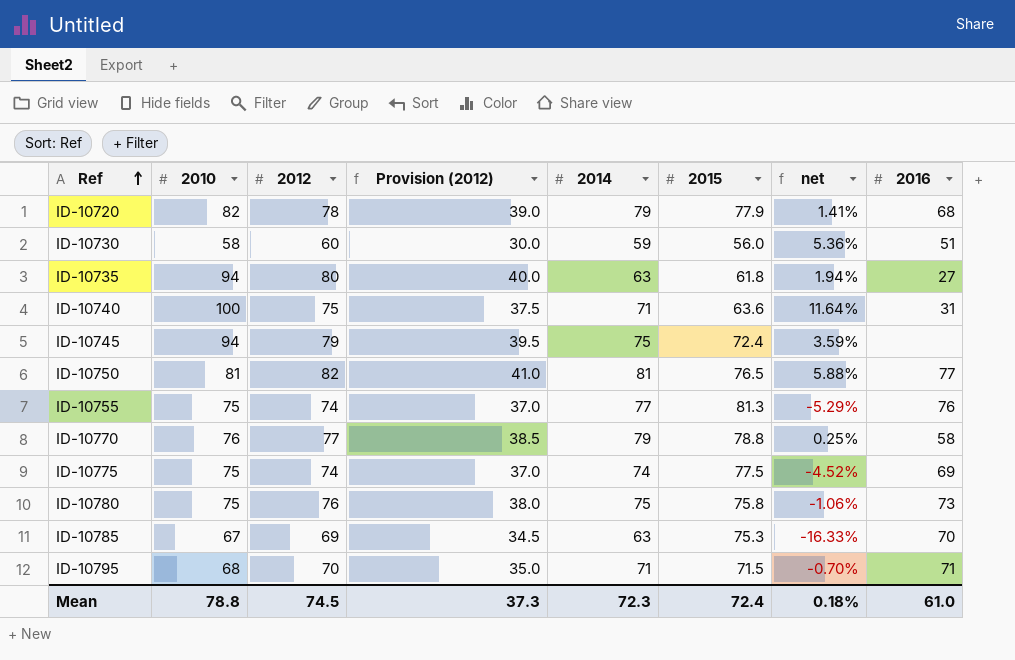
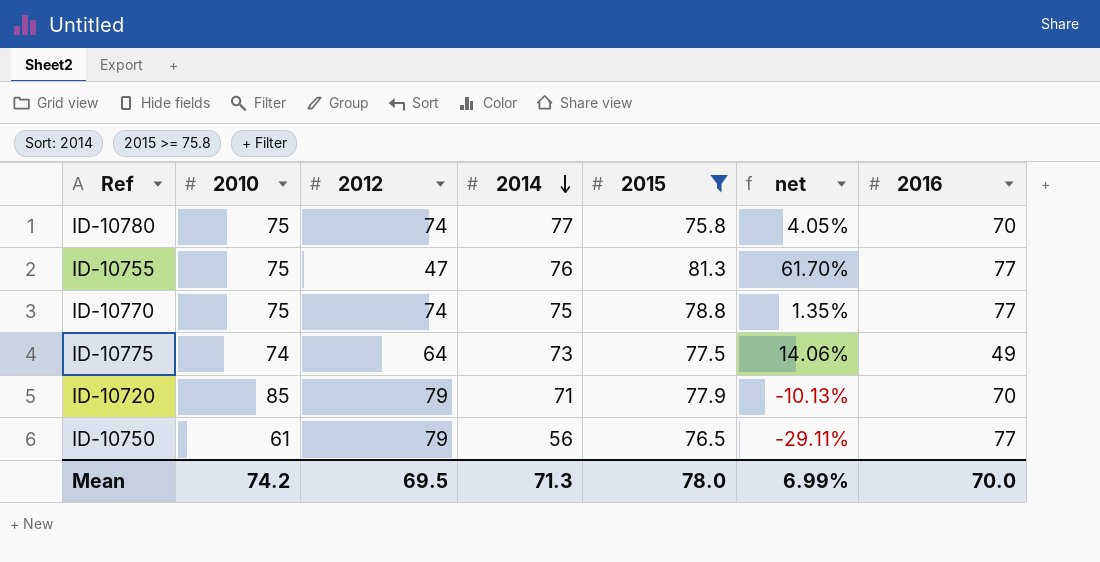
filter: none -> 2015 >= 75.8
row order: Ref ascending -> 2014 descending
column Provision (2012) | formula: [2012] * 0.5 -> none
column net | formula: ([2014] - [2015]) / [2015] -> ([2014] - [2012]) / [2012]
ID-10780 | 2012: 76 -> 74
ID-10780 | 2014: 75 -> 77
ID-10780 | 2016: 73 -> 70
ID-10755 | 2012: 74 -> 47
ID-10755 | 2014: 77 -> 76
ID-10755 | 2016: 76 -> 77
ID-10770 | 2010: 76 -> 75
ID-10770 | 2012: 77 -> 74
ID-10770 | 2014: 79 -> 75
ID-10770 | 2016: 58 -> 77
ID-10775 | 2010: 75 -> 74
ID-10775 | 2012: 74 -> 64
ID-10775 | 2014: 74 -> 73
ID-10775 | 2016: 69 -> 49
ID-10720 | 2010: 82 -> 85
ID-10720 | 2012: 78 -> 79
ID-10720 | 2014: 79 -> 71
ID-10720 | 2016: 68 -> 70
ID-10750 | 2010: 81 -> 61
ID-10750 | 2012: 82 -> 79
ID-10750 | 2014: 81 -> 56
Mean | 2010: 78.8 -> 74.2
Mean | 2012: 74.5 -> 69.5
Mean | 2014: 72.3 -> 71.3
Mean | 2015: 72.4 -> 78.0
Mean | net: 0.18% -> 6.99%
Mean | 2016: 61.0 -> 70.0

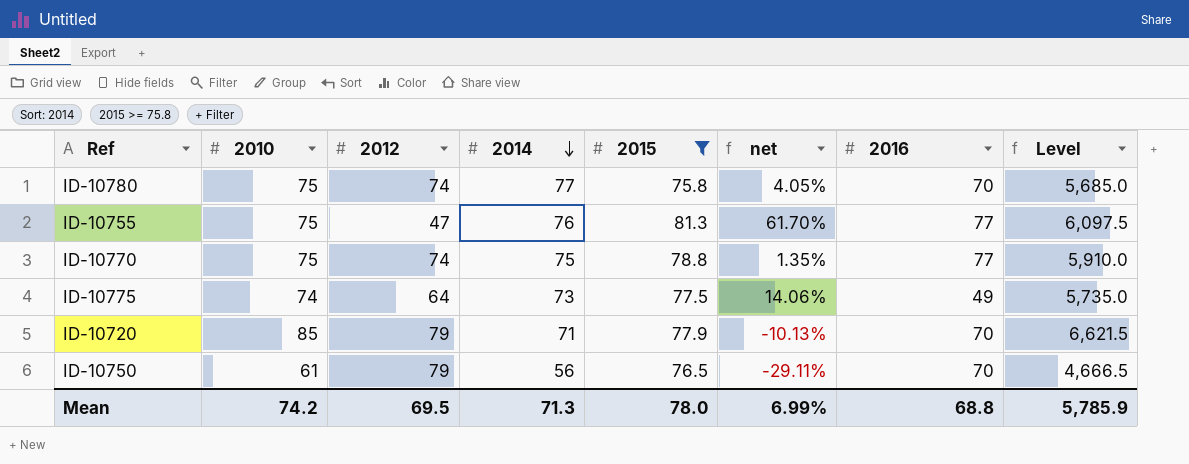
column Level | formula: none -> [2010] * [2015]
ID-10750 | 2016: 77 -> 70
Mean | 2016: 70.0 -> 68.8

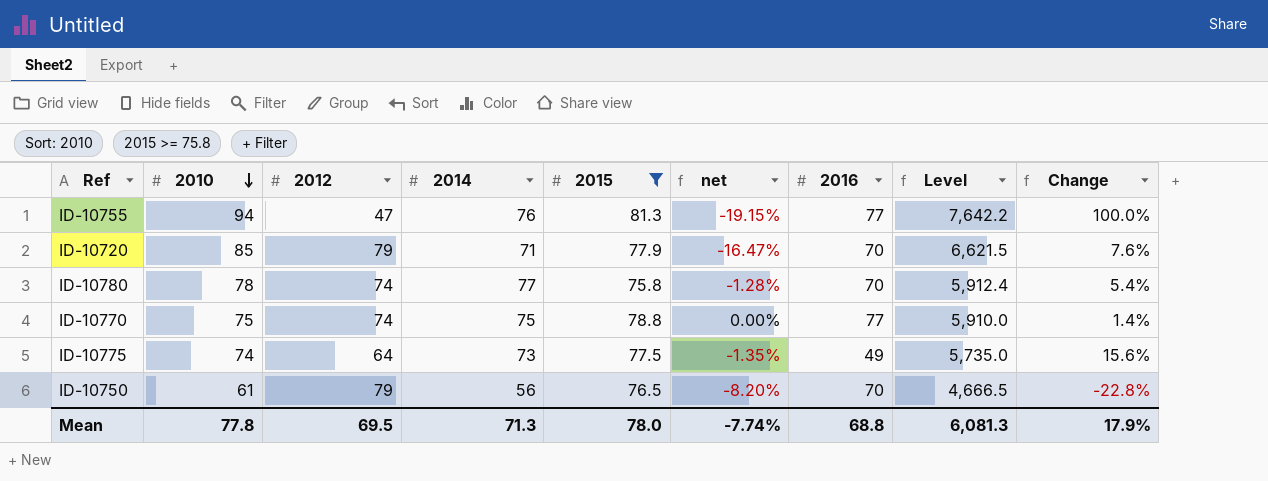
row order: 2014 descending -> 2010 descending
column net | formula: ([2014] - [2012]) / [2012] -> ([2014] - [2010]) / [2010]
column Change | formula: none -> ([2010] - [2012]) / [2012]
ID-10755 | 2010: 75 -> 94
ID-10755 | Level: 6,097.5 -> 7,642.2
ID-10780 | 2010: 75 -> 78
ID-10780 | Level: 5,685.0 -> 5,912.4
Mean | 2010: 74.2 -> 77.8
Mean | net: 6.99% -> -7.74%
Mean | Level: 5,785.9 -> 6,081.3

